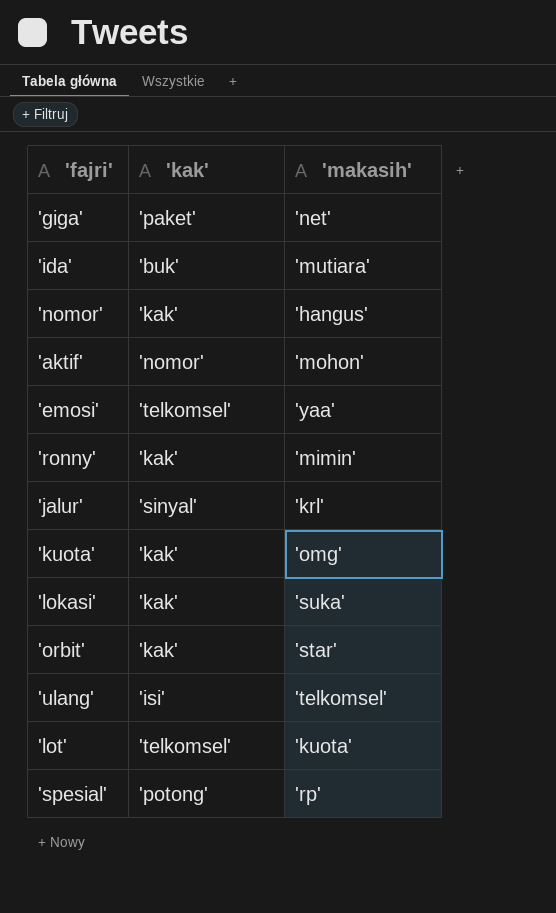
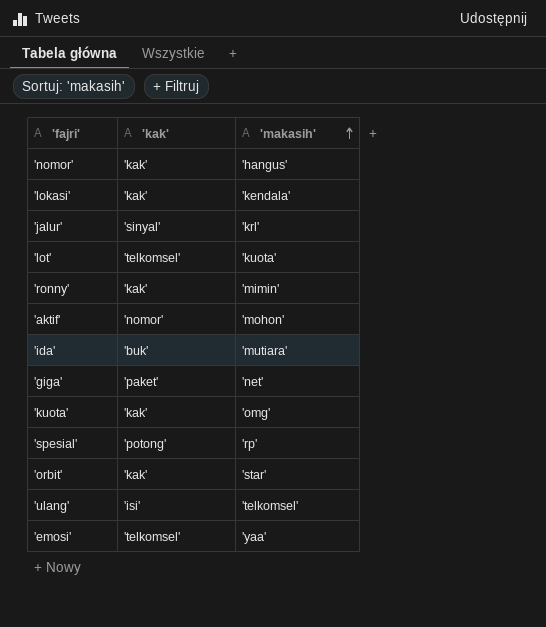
row order: none -> 'makasih' ascending
'lokasi' | 'makasih': 'suka' -> 'kendala'

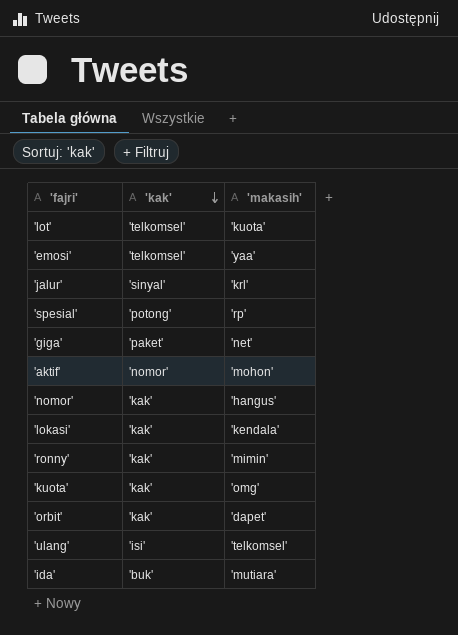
row order: 'makasih' ascending -> 'kak' descending
'orbit' | 'makasih': 'star' -> 'dapet'

